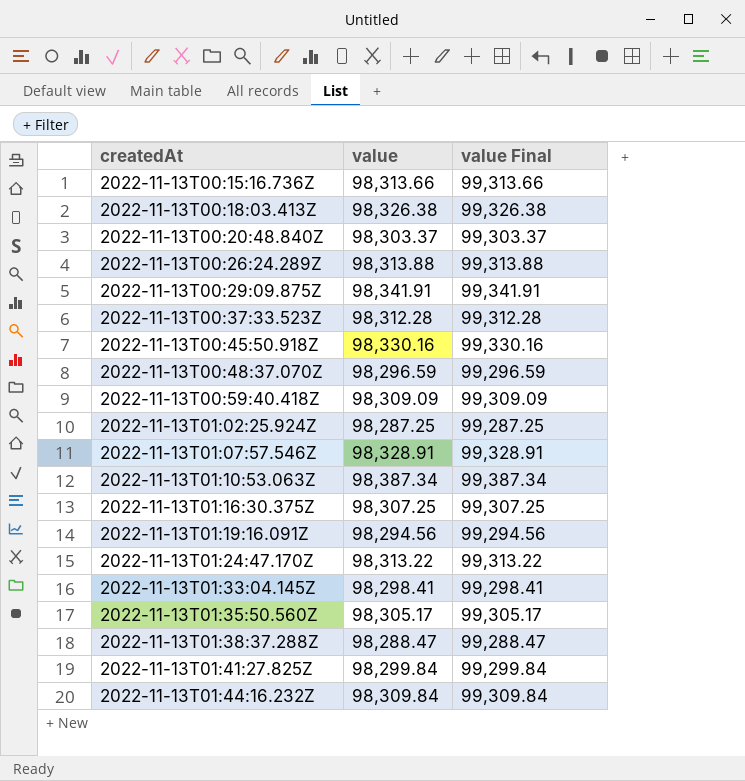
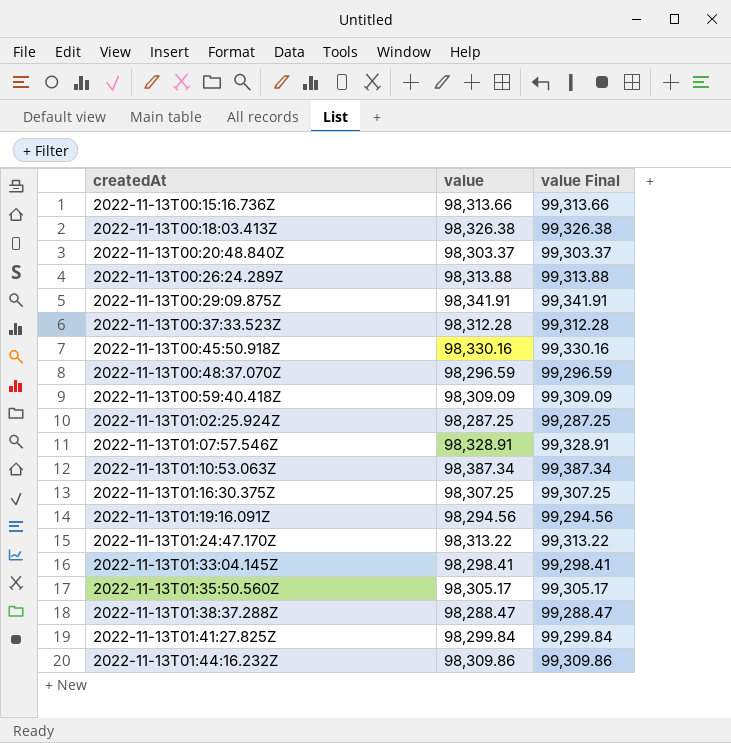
2022-11-13T01:44:16.232Z | value: 98,309.84 -> 98,309.86
2022-11-13T01:44:16.232Z | value Final: 99,309.84 -> 99,309.86

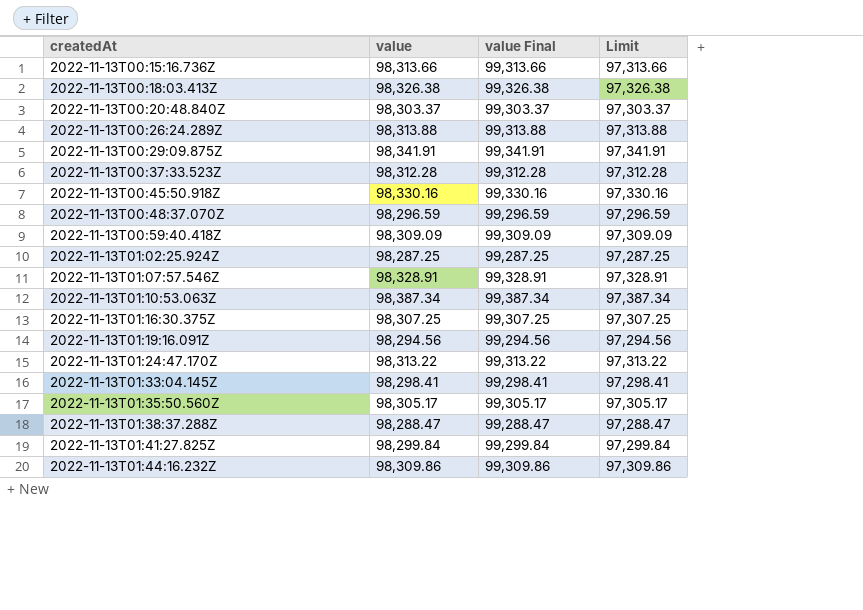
column Limit | formula: none -> [value] - 1000

